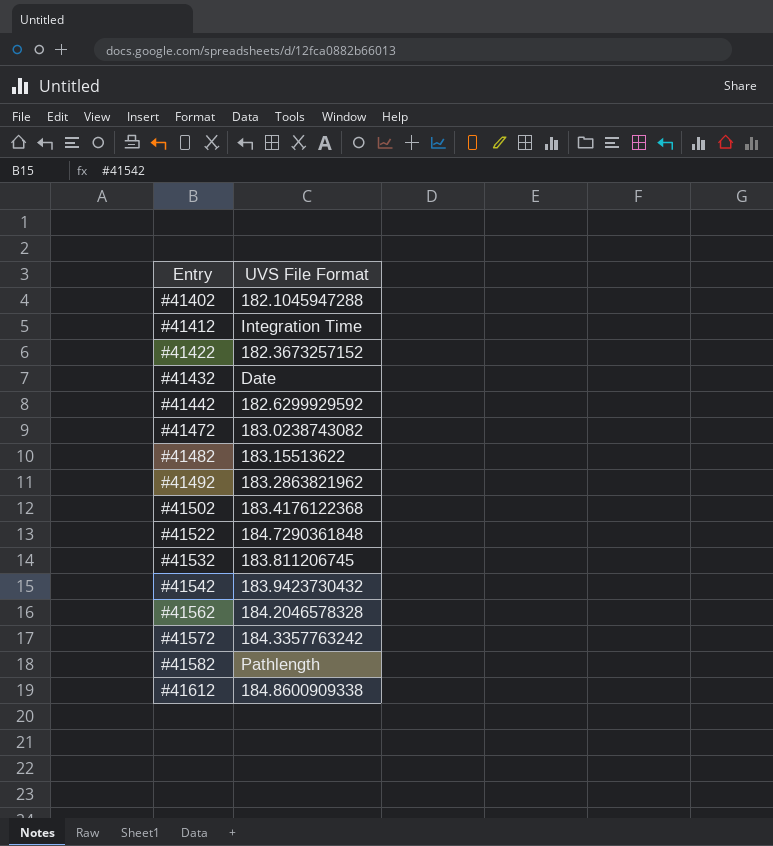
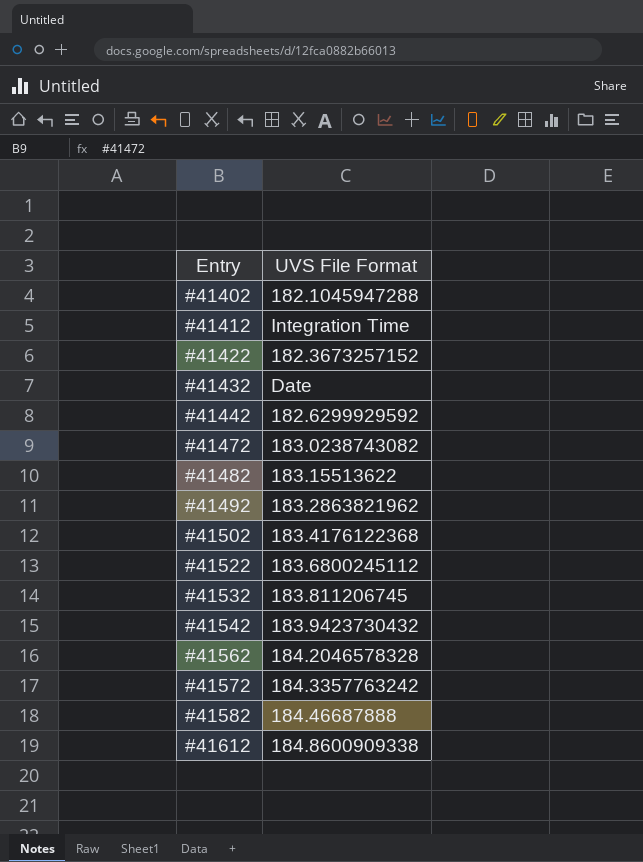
#41522 | UVS File Format: 184.7290361848 -> 183.6800245112
#41582 | UVS File Format: Pathlength -> 184.46687888

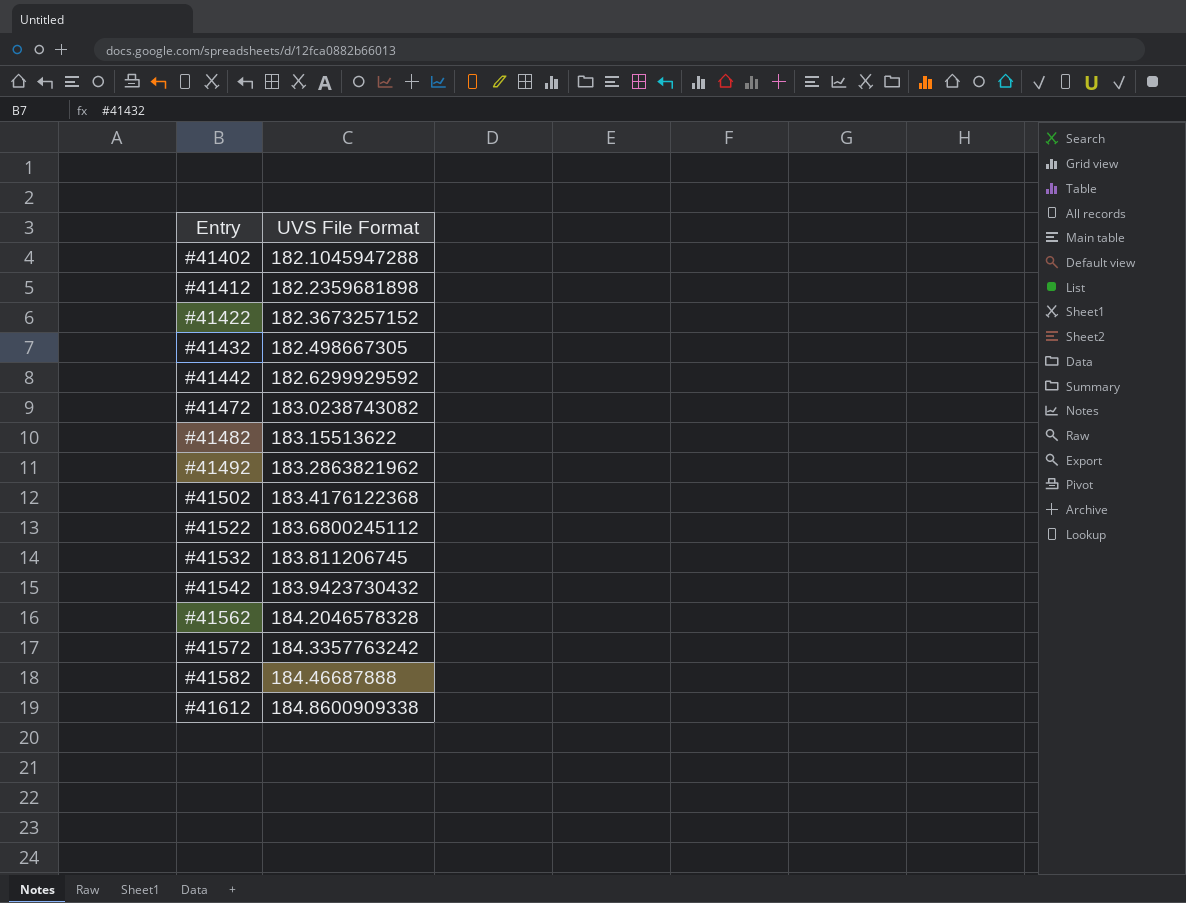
#41412 | UVS File Format: Integration Time -> 182.2359681898
#41432 | UVS File Format: Date -> 182.498667305

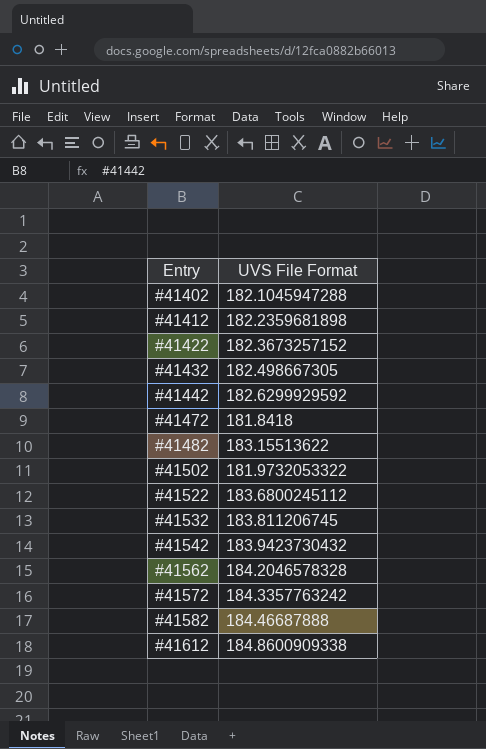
row #41492: 183.2863821962 -> none
#41472 | UVS File Format: 183.0238743082 -> 181.8418
#41502 | UVS File Format: 183.4176122368 -> 181.9732053322

